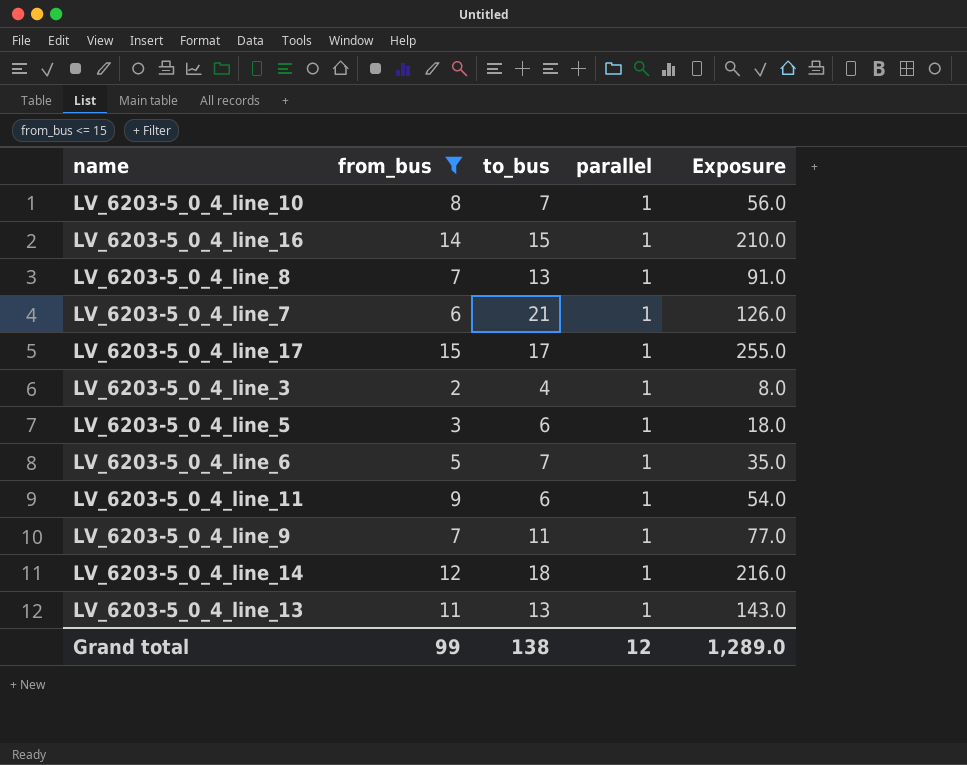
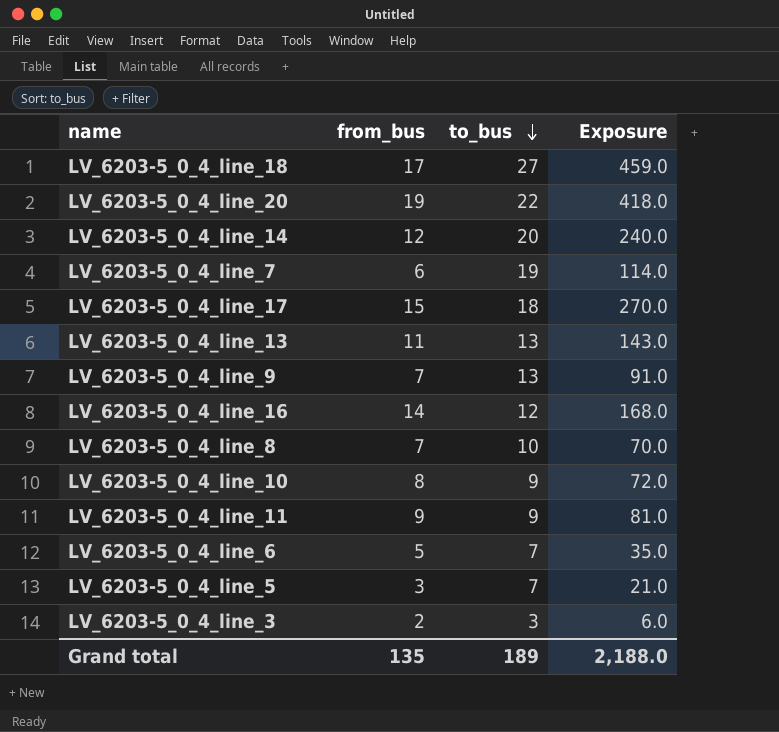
filter: from_bus <= 15 -> none
row order: none -> to_bus descending
column parallel | position: 4 -> none
LV_6203-5_0_4_line_14 | to_bus: 18 -> 20
LV_6203-5_0_4_line_14 | Exposure: 216.0 -> 240.0
LV_6203-5_0_4_line_7 | to_bus: 21 -> 19
LV_6203-5_0_4_line_7 | Exposure: 126.0 -> 114.0
LV_6203-5_0_4_line_17 | to_bus: 17 -> 18
LV_6203-5_0_4_line_17 | Exposure: 255.0 -> 270.0
LV_6203-5_0_4_line_9 | to_bus: 11 -> 13
LV_6203-5_0_4_line_9 | Exposure: 77.0 -> 91.0
LV_6203-5_0_4_line_16 | to_bus: 15 -> 12
LV_6203-5_0_4_line_16 | Exposure: 210.0 -> 168.0
LV_6203-5_0_4_line_8 | to_bus: 13 -> 10
LV_6203-5_0_4_line_8 | Exposure: 91.0 -> 70.0
LV_6203-5_0_4_line_10 | to_bus: 7 -> 9
LV_6203-5_0_4_line_10 | Exposure: 56.0 -> 72.0
LV_6203-5_0_4_line_11 | to_bus: 6 -> 9
LV_6203-5_0_4_line_11 | Exposure: 54.0 -> 81.0
LV_6203-5_0_4_line_5 | to_bus: 6 -> 7
LV_6203-5_0_4_line_5 | Exposure: 18.0 -> 21.0
LV_6203-5_0_4_line_3 | to_bus: 4 -> 3
LV_6203-5_0_4_line_3 | Exposure: 8.0 -> 6.0
Grand total | from_bus: 99 -> 135
Grand total | to_bus: 138 -> 189
Grand total | Exposure: 1,289.0 -> 2,188.0

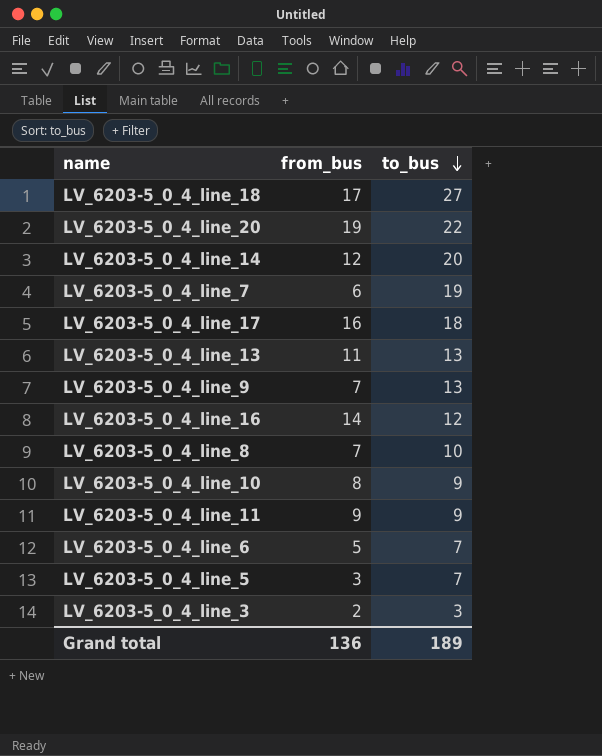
column Exposure | formula: [from_bus] * [to_bus] -> none
LV_6203-5_0_4_line_17 | from_bus: 15 -> 16
Grand total | from_bus: 135 -> 136

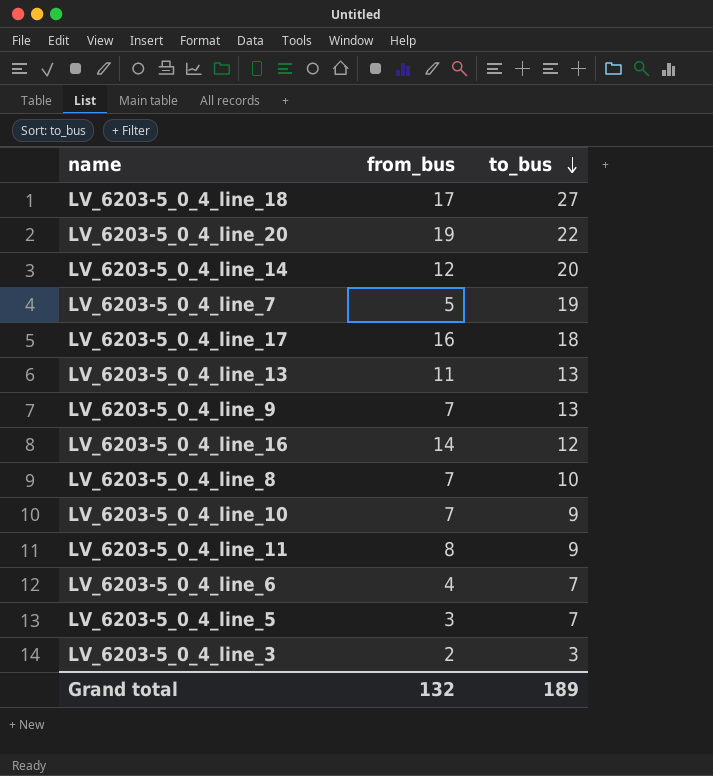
LV_6203-5_0_4_line_7 | from_bus: 6 -> 5
LV_6203-5_0_4_line_10 | from_bus: 8 -> 7
LV_6203-5_0_4_line_11 | from_bus: 9 -> 8
LV_6203-5_0_4_line_6 | from_bus: 5 -> 4
Grand total | from_bus: 136 -> 132

